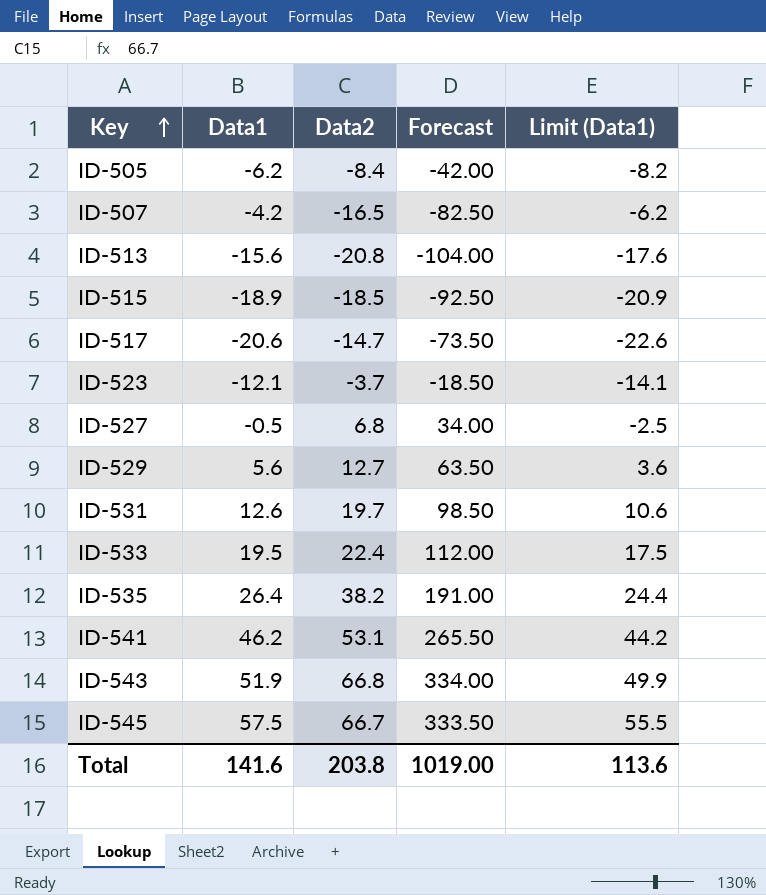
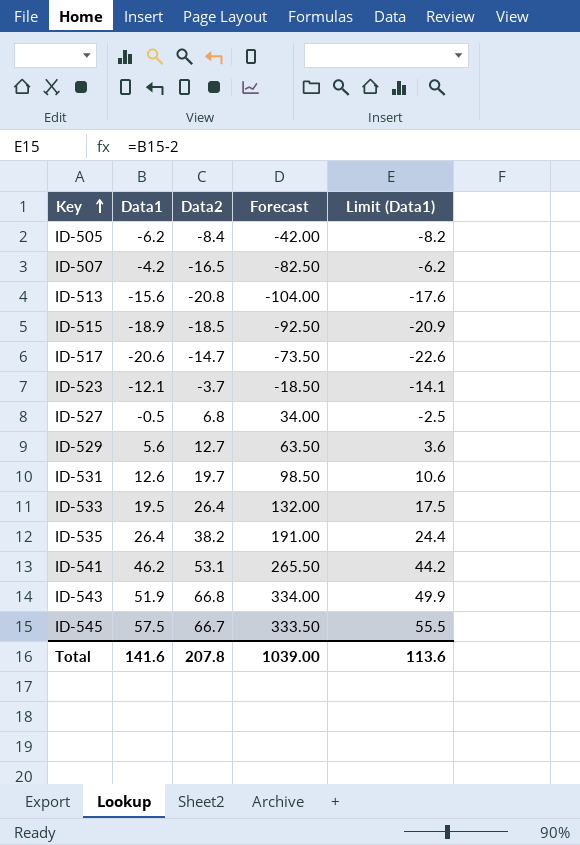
ID-533 | Data2: 22.4 -> 26.4
ID-533 | Forecast: 112.00 -> 132.00
Total | Data2: 203.8 -> 207.8
Total | Forecast: 1019.00 -> 1039.00

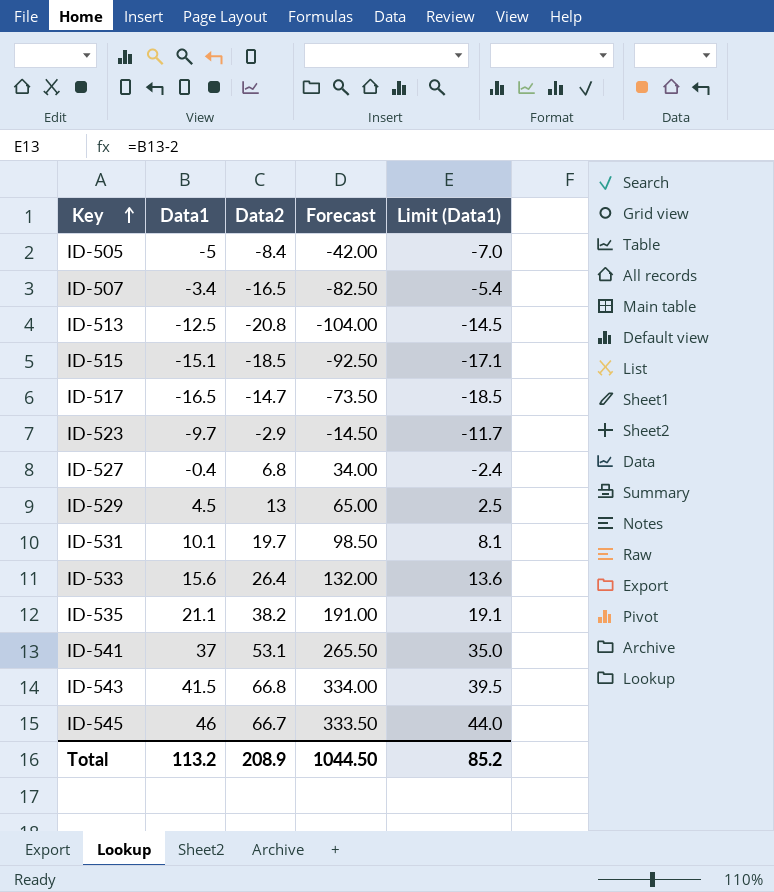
ID-505 | Data1: -6.2 -> -5
ID-505 | Limit (Data1): -8.2 -> -7.0
ID-507 | Data1: -4.2 -> -3.4
ID-507 | Limit (Data1): -6.2 -> -5.4
ID-513 | Data1: -15.6 -> -12.5
ID-513 | Limit (Data1): -17.6 -> -14.5
ID-515 | Data1: -18.9 -> -15.1
ID-515 | Limit (Data1): -20.9 -> -17.1
ID-517 | Data1: -20.6 -> -16.5
ID-517 | Limit (Data1): -22.6 -> -18.5
ID-523 | Data1: -12.1 -> -9.7
ID-523 | Data2: -3.7 -> -2.9
ID-523 | Forecast: -18.50 -> -14.50
ID-523 | Limit (Data1): -14.1 -> -11.7
ID-527 | Data1: -0.5 -> -0.4
ID-527 | Limit (Data1): -2.5 -> -2.4
ID-529 | Data1: 5.6 -> 4.5
ID-529 | Data2: 12.7 -> 13
ID-529 | Forecast: 63.50 -> 65.00
ID-529 | Limit (Data1): 3.6 -> 2.5
ID-531 | Data1: 12.6 -> 10.1
ID-531 | Limit (Data1): 10.6 -> 8.1
ID-533 | Data1: 19.5 -> 15.6
ID-533 | Limit (Data1): 17.5 -> 13.6
ID-535 | Data1: 26.4 -> 21.1
ID-535 | Limit (Data1): 24.4 -> 19.1
ID-541 | Data1: 46.2 -> 37
ID-541 | Limit (Data1): 44.2 -> 35.0
ID-543 | Data1: 51.9 -> 41.5
ID-543 | Limit (Data1): 49.9 -> 39.5
ID-545 | Data1: 57.5 -> 46
ID-545 | Limit (Data1): 55.5 -> 44.0
Total | Data1: 141.6 -> 113.2
Total | Data2: 207.8 -> 208.9
Total | Forecast: 1039.00 -> 1044.50
Total | Limit (Data1): 113.6 -> 85.2

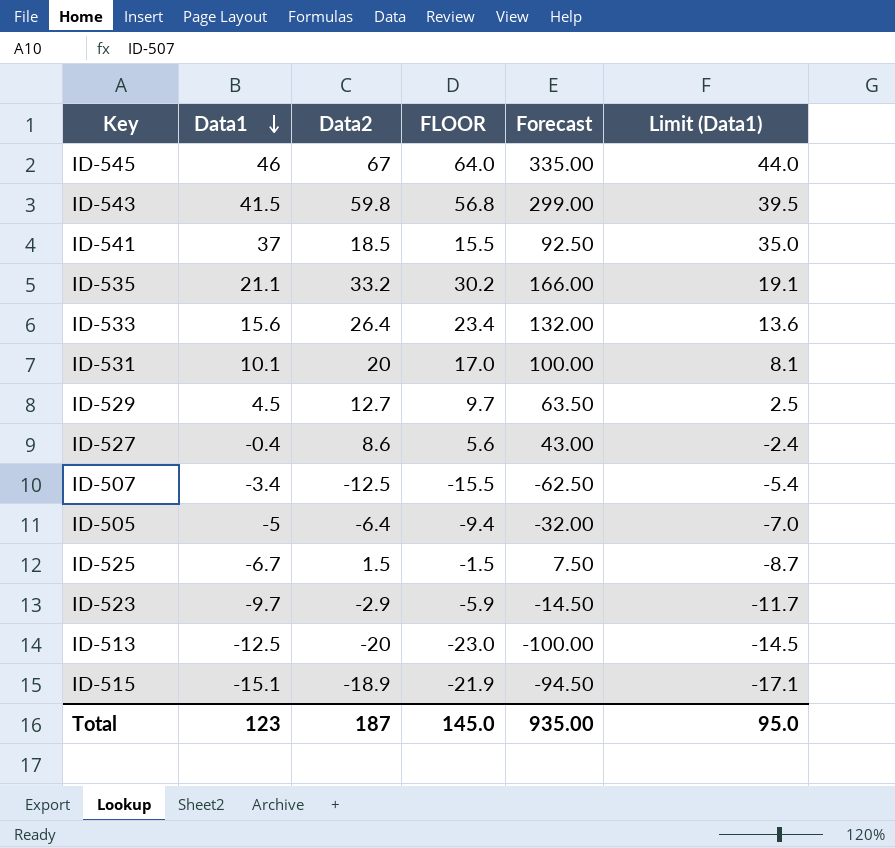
row order: Key ascending -> Data1 descending
column FLOOR | formula: none -> [Data2] - 3
row ID-517: -16.5 | -14.7 | -73.50 | -18.5 -> none
ID-545 | Data2: 66.7 -> 67
ID-545 | Forecast: 333.50 -> 335.00
ID-543 | Data2: 66.8 -> 59.8
ID-543 | Forecast: 334.00 -> 299.00
ID-541 | Data2: 53.1 -> 18.5
ID-541 | Forecast: 265.50 -> 92.50
ID-535 | Data2: 38.2 -> 33.2
ID-535 | Forecast: 191.00 -> 166.00
ID-531 | Data2: 19.7 -> 20
ID-531 | Forecast: 98.50 -> 100.00
ID-529 | Data2: 13 -> 12.7
ID-529 | Forecast: 65.00 -> 63.50
ID-527 | Data2: 6.8 -> 8.6
ID-527 | Forecast: 34.00 -> 43.00
ID-507 | Data2: -16.5 -> -12.5
ID-507 | Forecast: -82.50 -> -62.50
ID-505 | Data2: -8.4 -> -6.4
ID-505 | Forecast: -42.00 -> -32.00
row ID-525: none -> -6.7 | 1.5 | -1.5 | 7.50 | -8.7
ID-513 | Data2: -20.8 -> -20
ID-513 | Forecast: -104.00 -> -100.00
ID-515 | Data2: -18.5 -> -18.9
ID-515 | Forecast: -92.50 -> -94.50
Total | Data1: 113.2 -> 123
Total | Data2: 208.9 -> 187
Total | Forecast: 1044.50 -> 935.00
Total | Limit (Data1): 85.2 -> 95.0

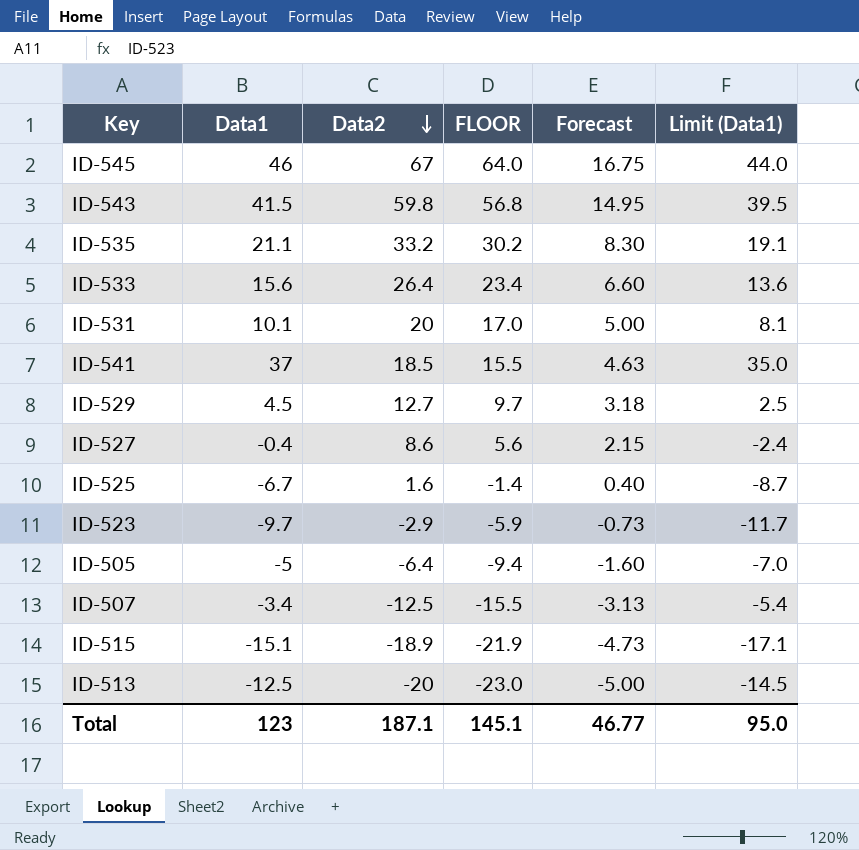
row order: Data1 descending -> Data2 descending
column Forecast | formula: [Data2] * 5 -> [Data2] * 0.25
ID-525 | Data2: 1.5 -> 1.6
ID-525 | FLOOR: -1.5 -> -1.4
Total | Data2: 187 -> 187.1
Total | FLOOR: 145.0 -> 145.1
Total | Forecast: 935.00 -> 46.77

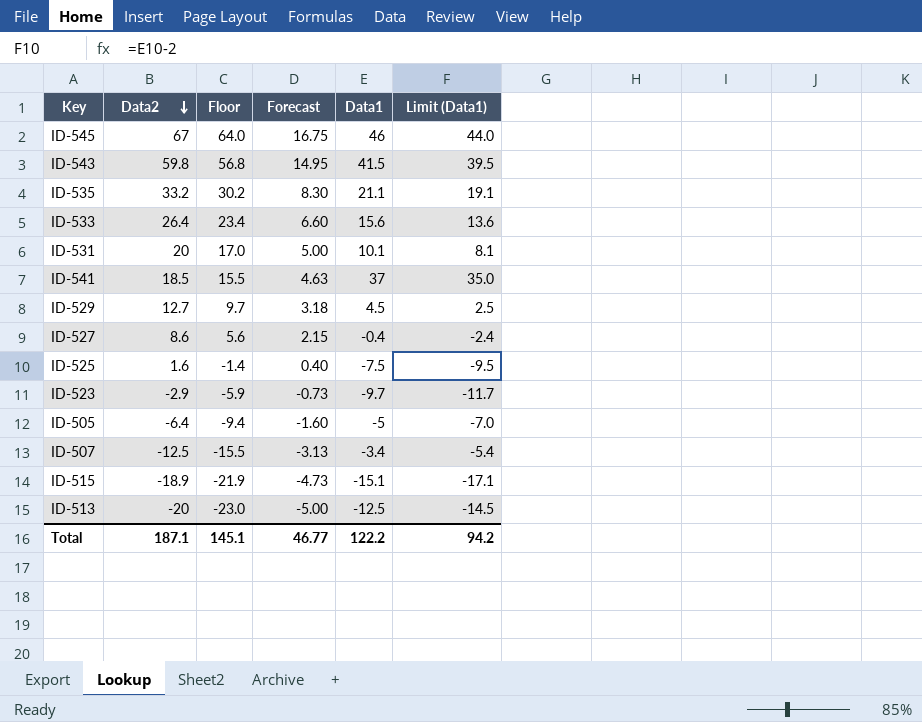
column name: FLOOR -> Floor
column Data1 | position: 2 -> 5
ID-525 | Data1: -6.7 -> -7.5
ID-525 | Limit (Data1): -8.7 -> -9.5
Total | Data1: 123 -> 122.2
Total | Limit (Data1): 95.0 -> 94.2

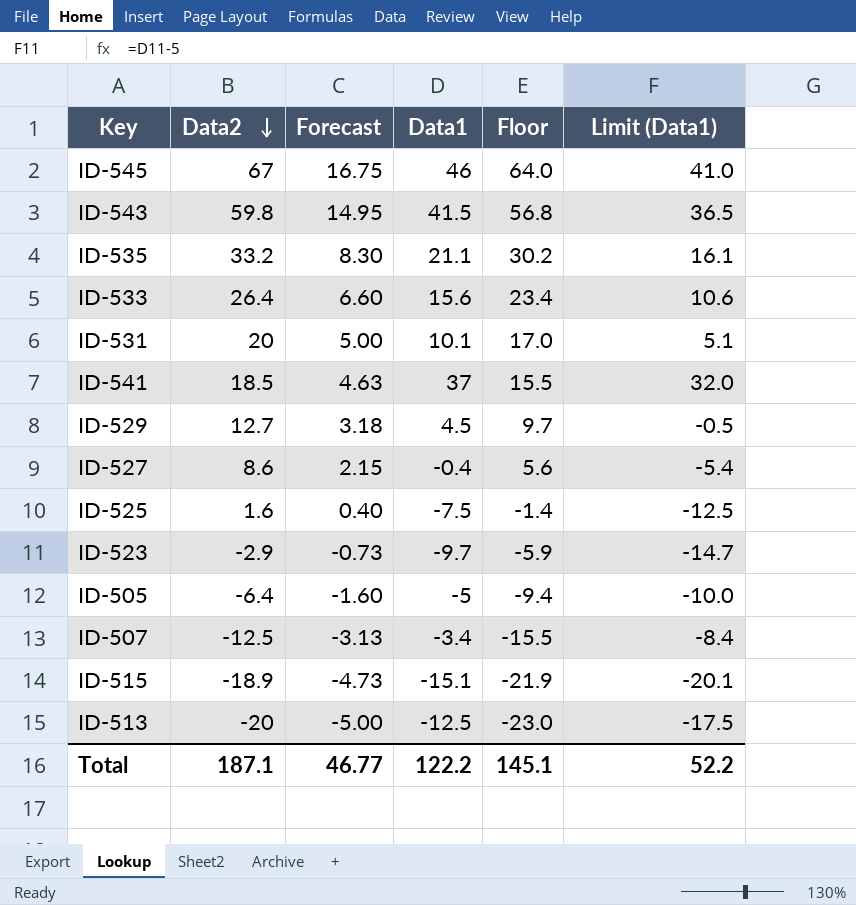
column Floor | position: 3 -> 5
column Limit (Data1) | formula: [Data1] - 2 -> [Data1] - 5
Total | Limit (Data1): 94.2 -> 52.2

